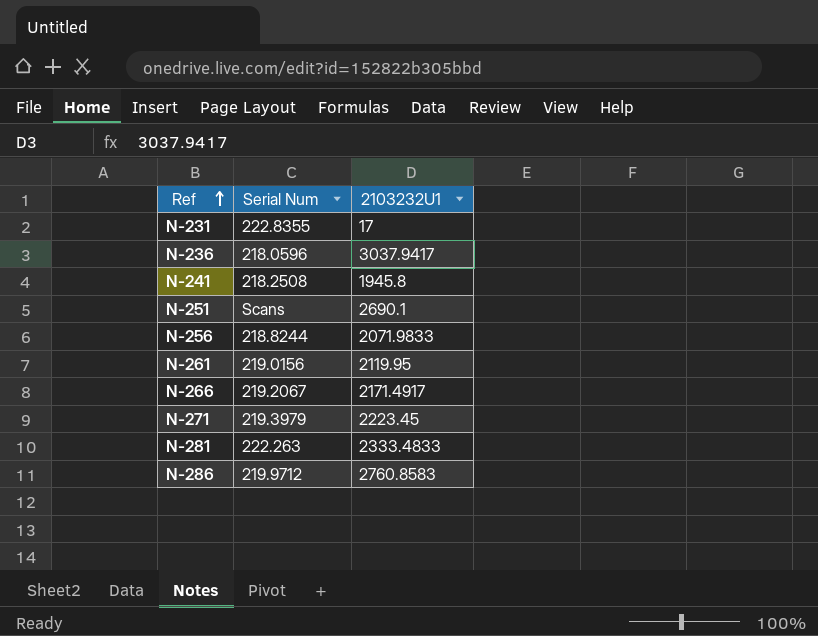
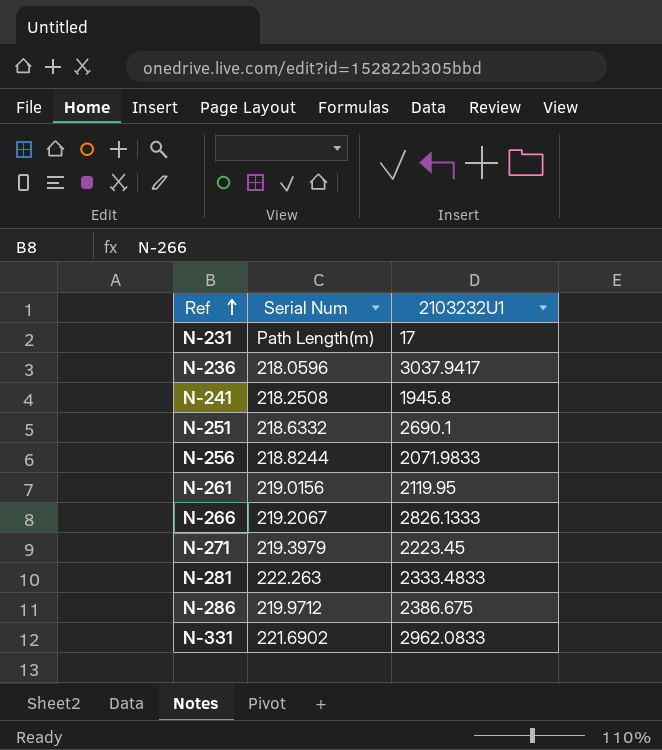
N-231 | Serial Num: 222.8355 -> Path Length(m)
N-251 | Serial Num: Scans -> 218.6332
N-266 | 2103232U1: 2171.4917 -> 2826.1333
N-286 | 2103232U1: 2760.8583 -> 2386.675
row N-331: none -> 221.6902 | 2962.0833

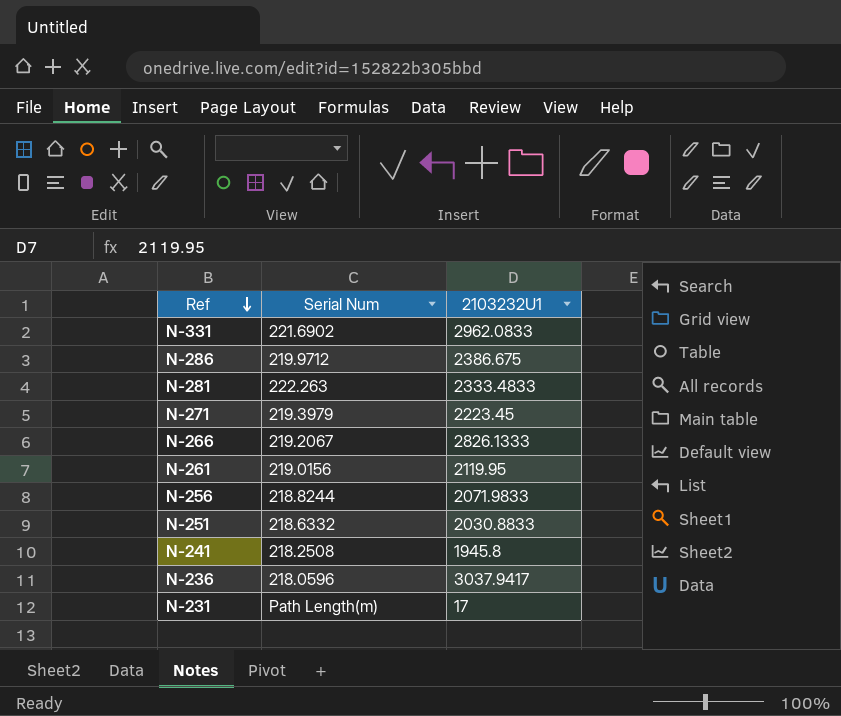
row order: Ref ascending -> Ref descending
N-251 | 2103232U1: 2690.1 -> 2030.8833

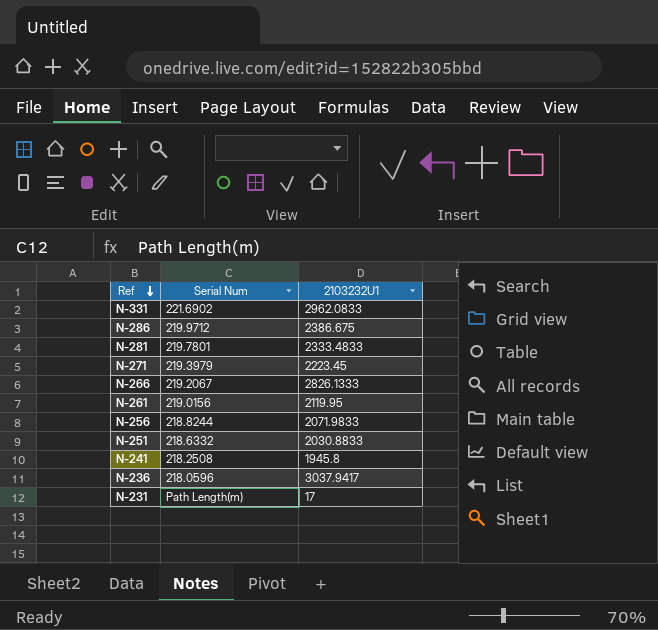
N-281 | Serial Num: 222.263 -> 219.7801

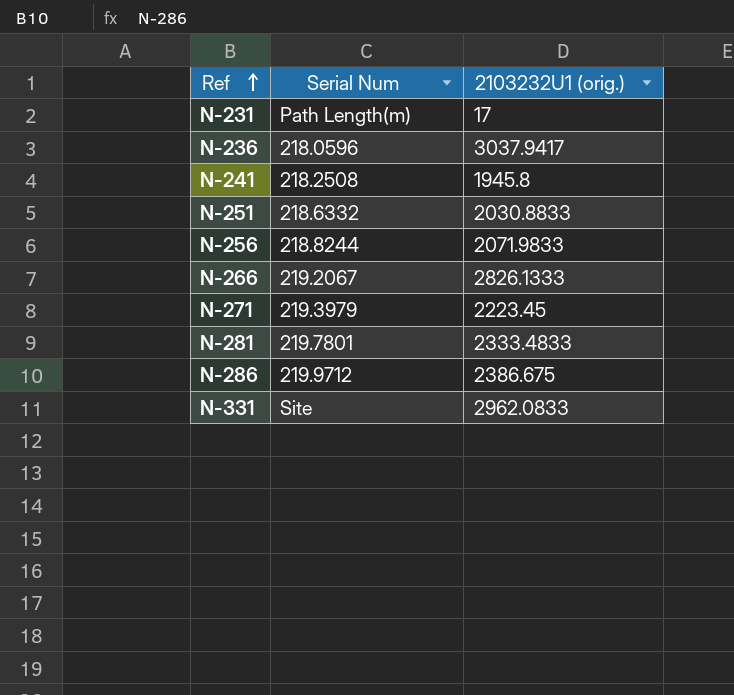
row order: Ref descending -> Ref ascending
column name: 2103232U1 -> 2103232U1 (orig.)
row N-261: 219.0156 | 2119.95 -> none
N-331 | Serial Num: 221.6902 -> Site

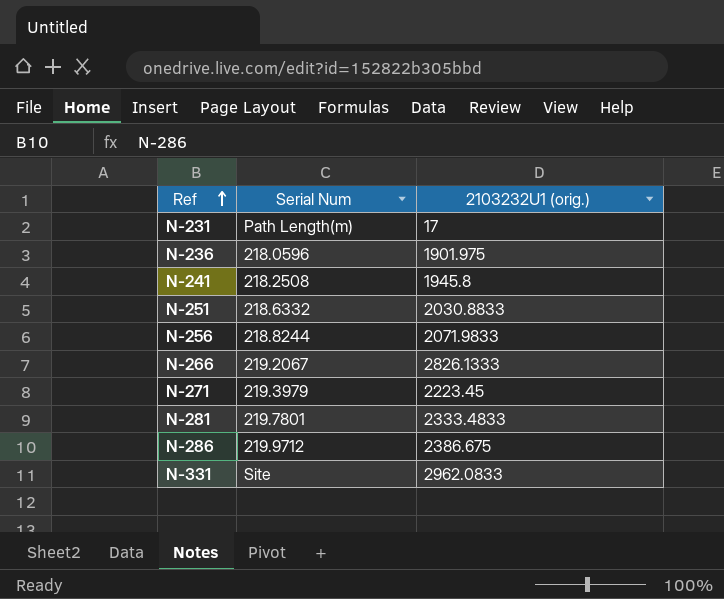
N-236 | 2103232U1 (orig.): 3037.9417 -> 1901.975

